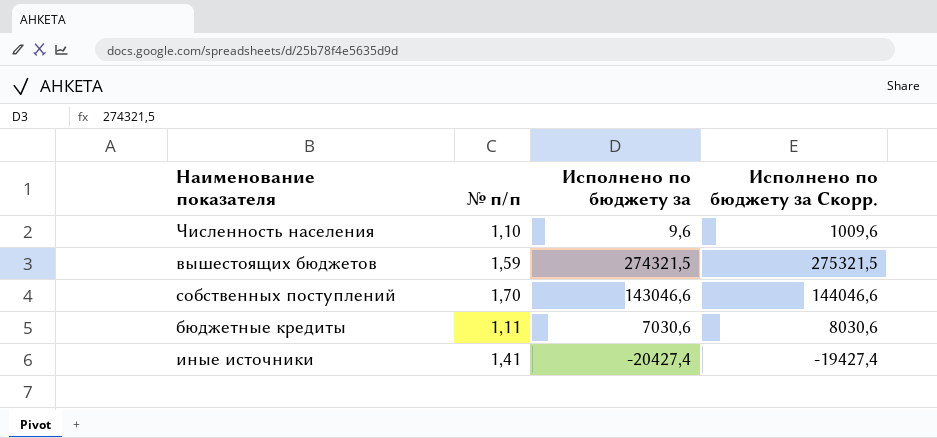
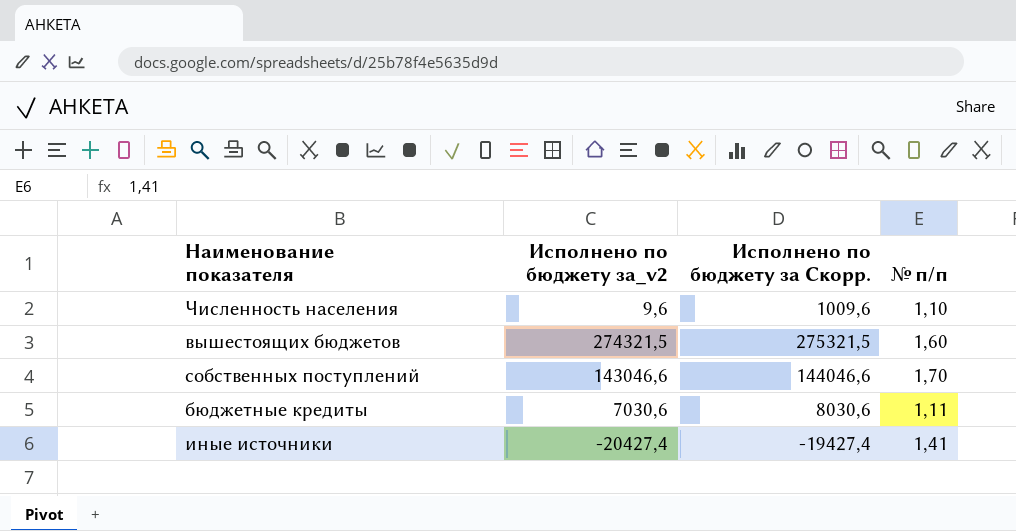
column name: Исполнено по бюджету за -> Исполнено по бюджету за_v2
column № п/п | position: 2 -> 4
вышестоящих бюджетов | № п/п: 1,59 -> 1,60

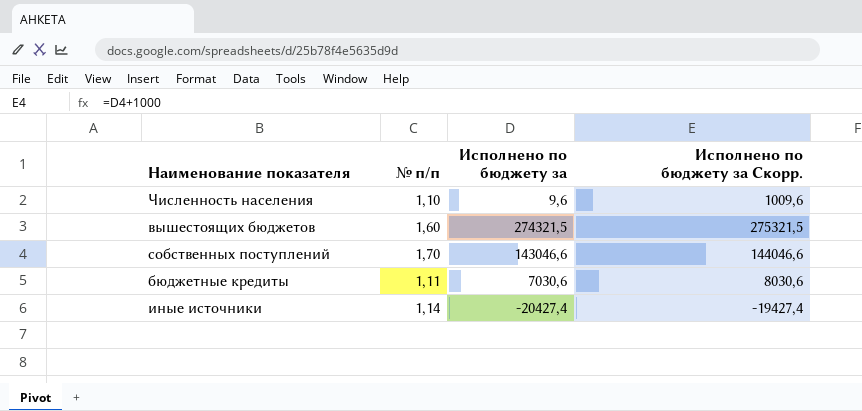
column № п/п | position: 4 -> 2
column name: Исполнено по бюджету за_v2 -> Исполнено по бюджету за
иные источники | № п/п: 1,41 -> 1,14

